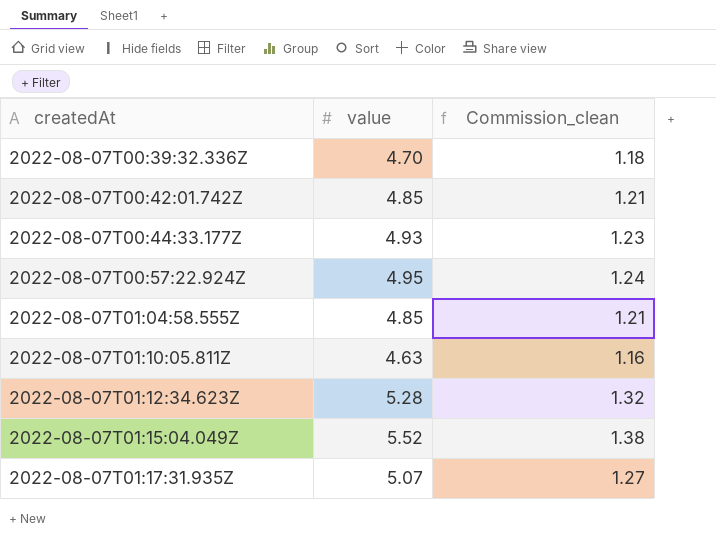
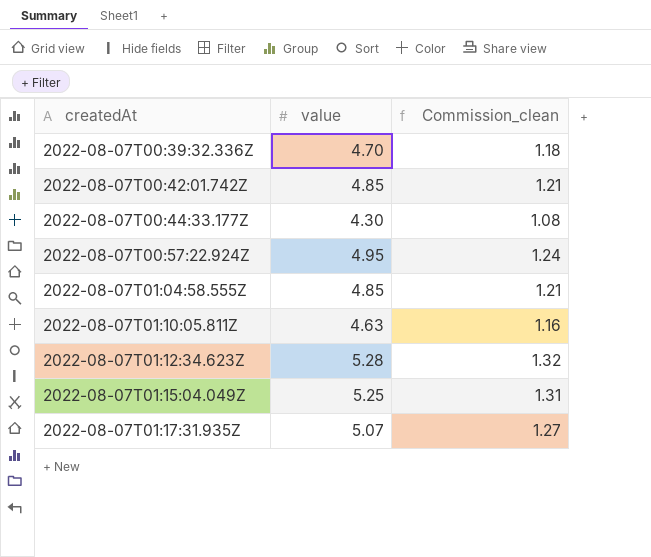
2022-08-07T00:44:33.177Z | value: 4.93 -> 4.30
2022-08-07T00:44:33.177Z | Commission_clean: 1.23 -> 1.08
2022-08-07T01:15:04.049Z | value: 5.52 -> 5.25
2022-08-07T01:15:04.049Z | Commission_clean: 1.38 -> 1.31

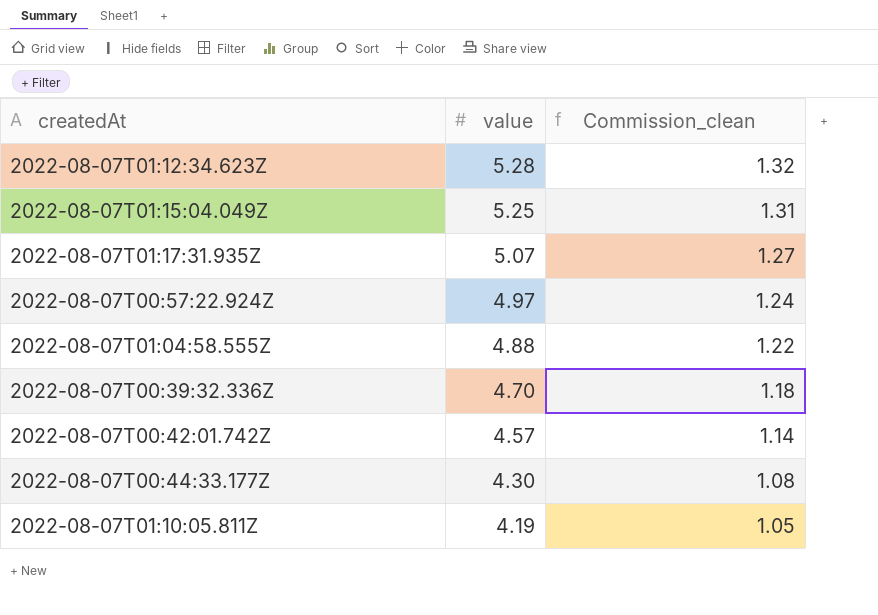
row order: createdAt ascending -> value descending
2022-08-07T00:57:22.924Z | value: 4.95 -> 4.97
2022-08-07T01:04:58.555Z | value: 4.85 -> 4.88
2022-08-07T01:04:58.555Z | Commission_clean: 1.21 -> 1.22
2022-08-07T00:42:01.742Z | value: 4.85 -> 4.57
2022-08-07T00:42:01.742Z | Commission_clean: 1.21 -> 1.14
2022-08-07T01:10:05.811Z | value: 4.63 -> 4.19
2022-08-07T01:10:05.811Z | Commission_clean: 1.16 -> 1.05

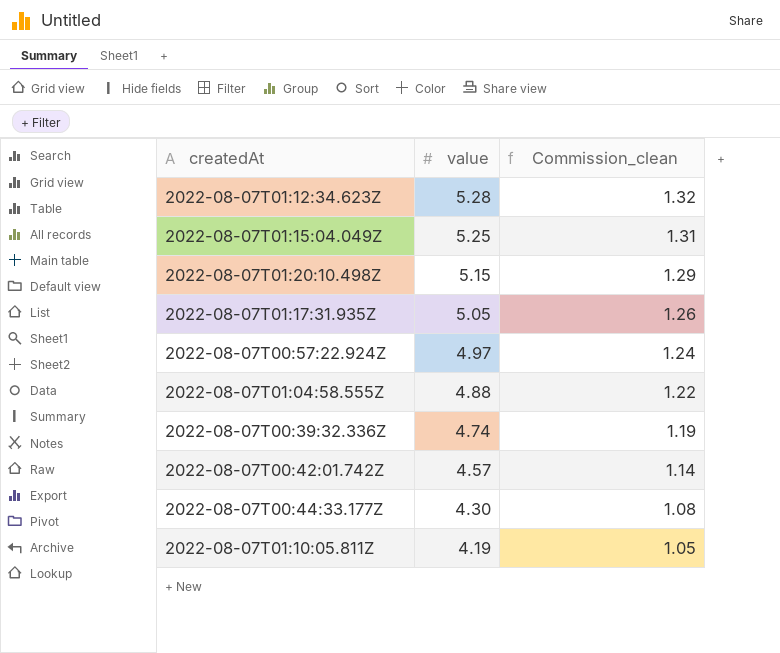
row 2022-08-07T01:20:10.498Z: none -> 5.15 | 1.29
2022-08-07T01:17:31.935Z | value: 5.07 -> 5.05
2022-08-07T01:17:31.935Z | Commission_clean: 1.27 -> 1.26
2022-08-07T00:39:32.336Z | value: 4.70 -> 4.74
2022-08-07T00:39:32.336Z | Commission_clean: 1.18 -> 1.19

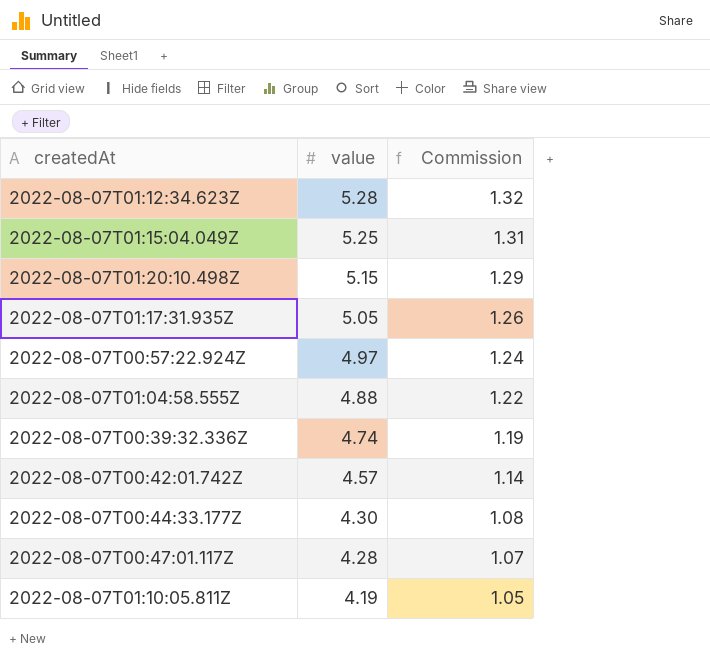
column name: Commission_clean -> Commission
row 2022-08-07T00:47:01.117Z: none -> 4.28 | 1.07

